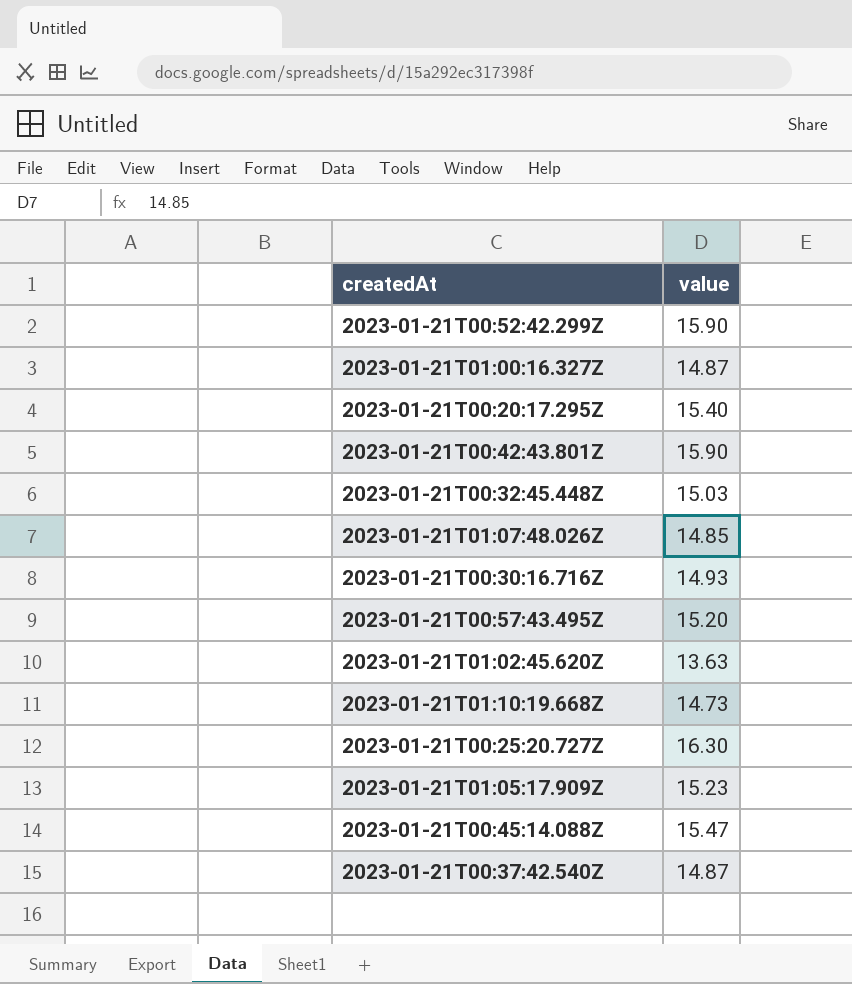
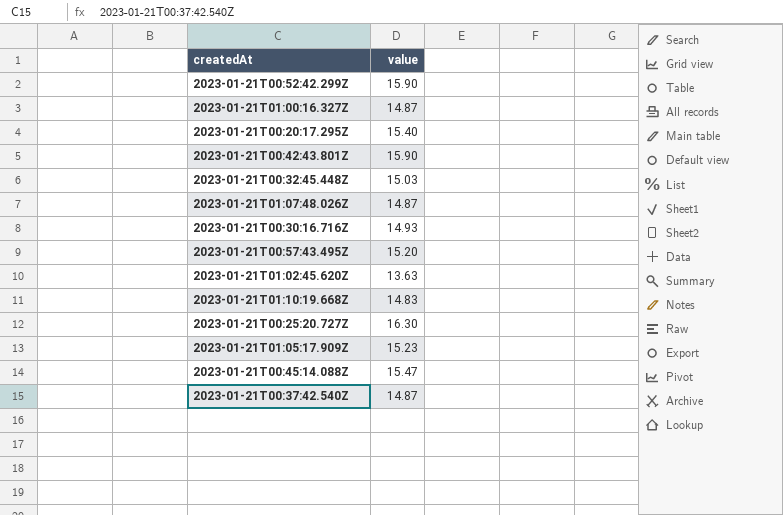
2023-01-21T01:07:48.026Z | value: 14.85 -> 14.87
2023-01-21T01:10:19.668Z | value: 14.73 -> 14.83

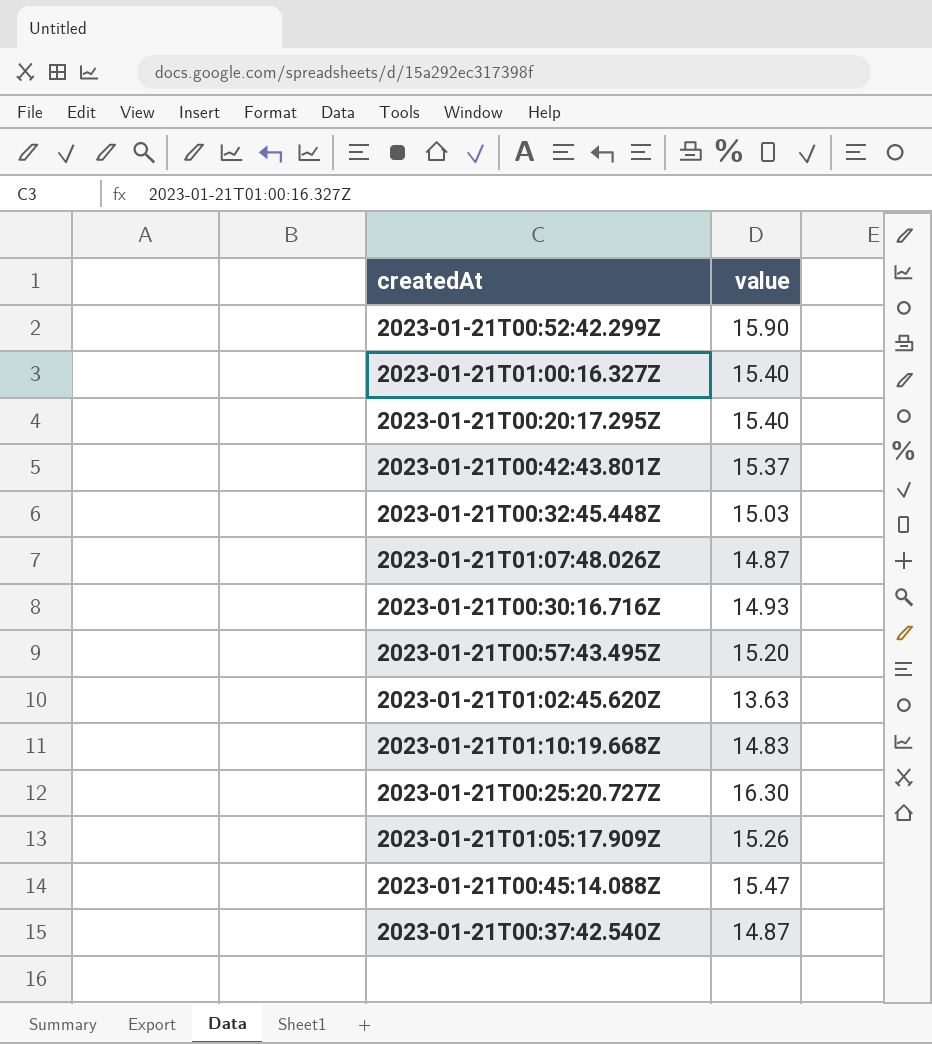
2023-01-21T01:00:16.327Z | value: 14.87 -> 15.40
2023-01-21T00:42:43.801Z | value: 15.90 -> 15.37
2023-01-21T01:05:17.909Z | value: 15.23 -> 15.26

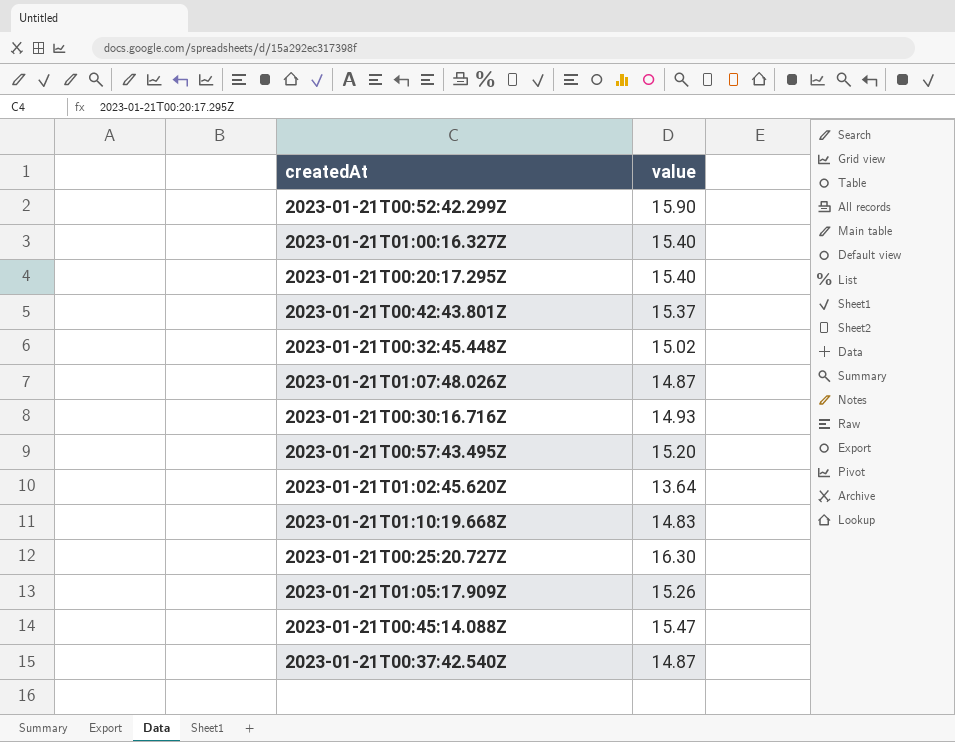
2023-01-21T00:32:45.448Z | value: 15.03 -> 15.02
2023-01-21T01:02:45.620Z | value: 13.63 -> 13.64

